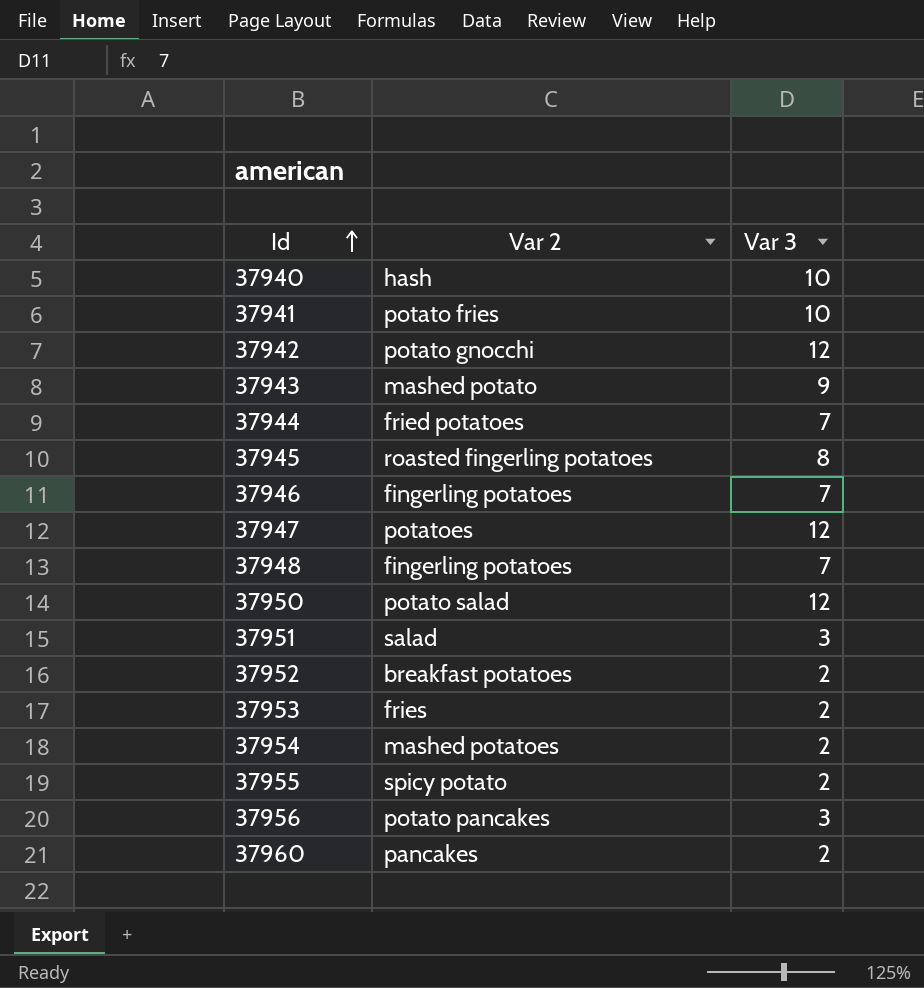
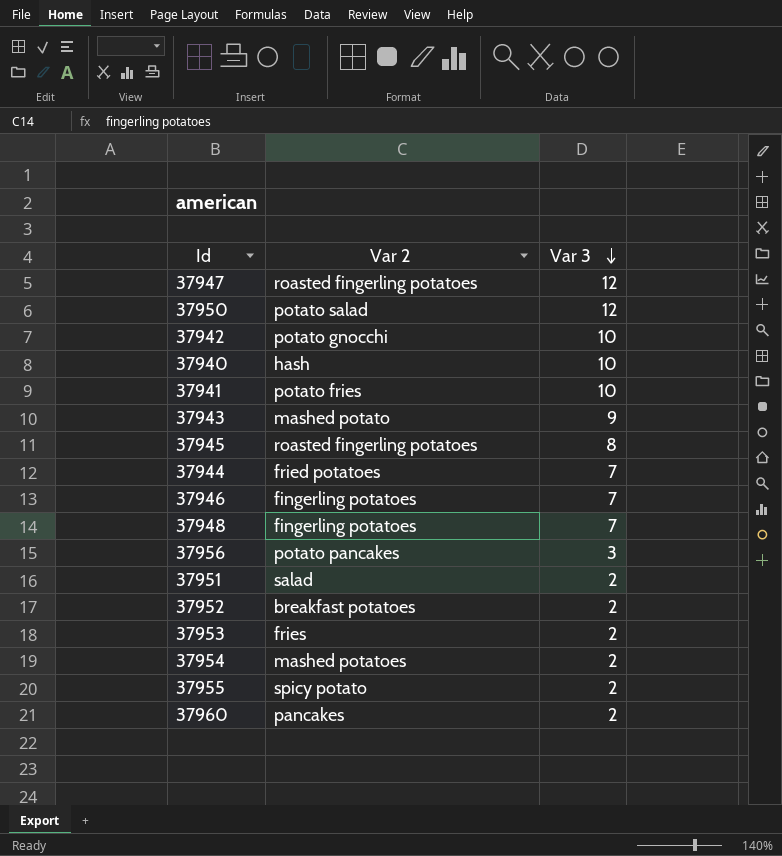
row order: Id ascending -> Var 3 descending
37947 | Var 2: potatoes -> roasted fingerling potatoes
37942 | Var 3: 12 -> 10
37951 | Var 3: 3 -> 2

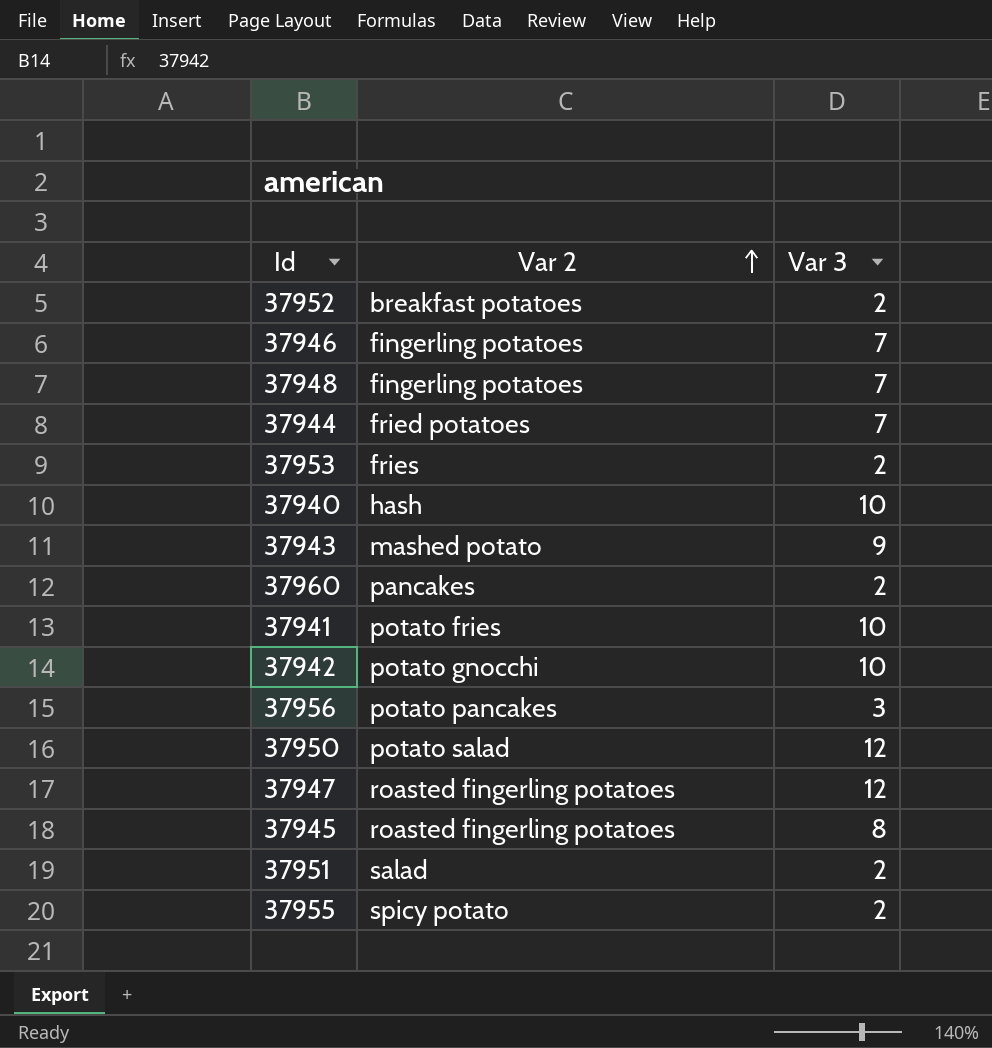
row order: Var 3 descending -> Var 2 ascending
row 37954: mashed potatoes | 2 -> none

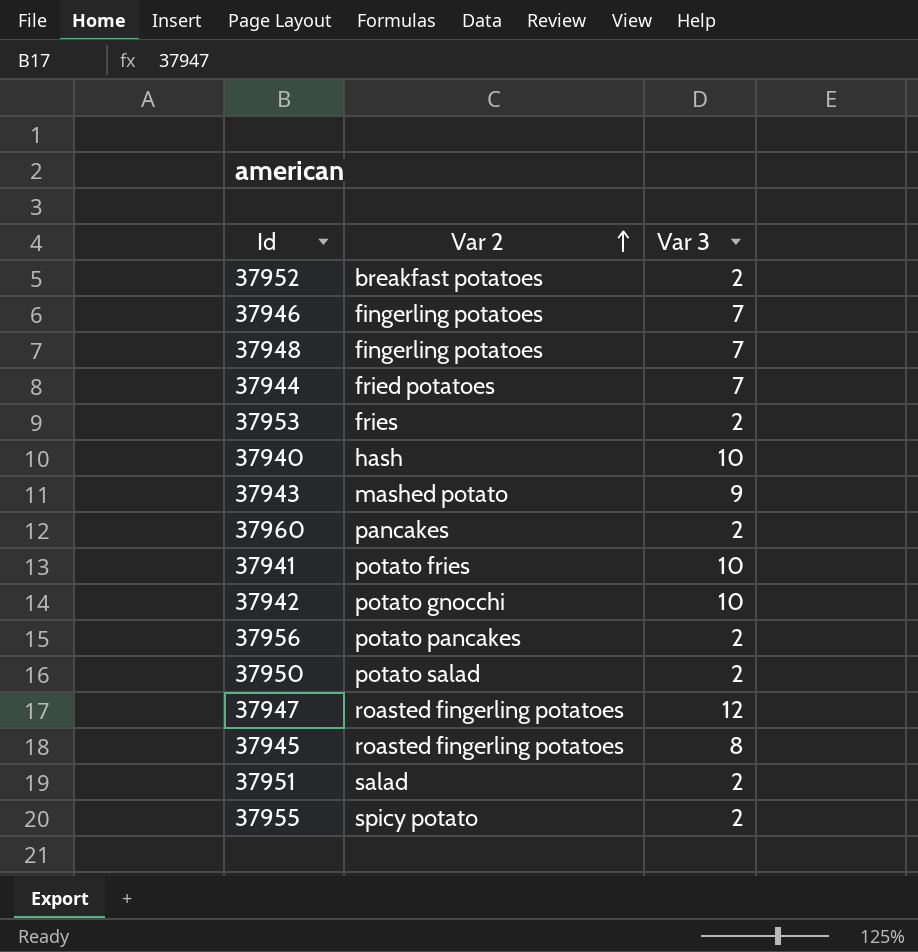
37956 | Var 3: 3 -> 2
37950 | Var 3: 12 -> 2

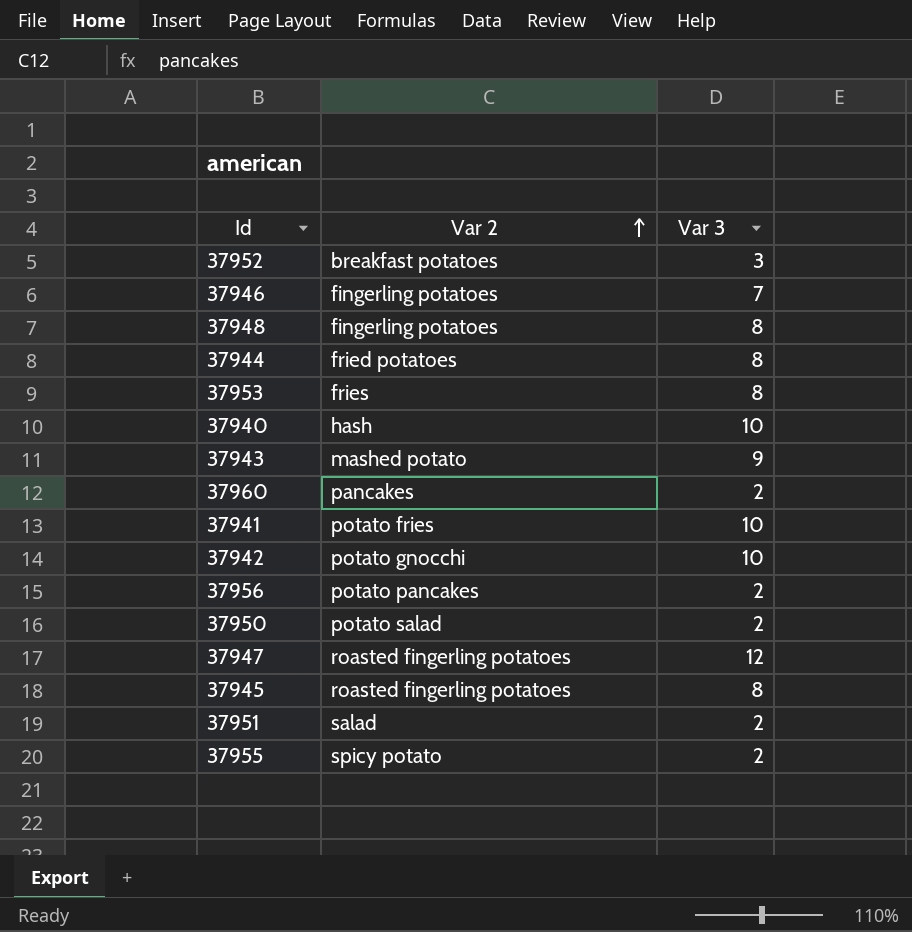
37952 | Var 3: 2 -> 3
37948 | Var 3: 7 -> 8
37944 | Var 3: 7 -> 8
37953 | Var 3: 2 -> 8

